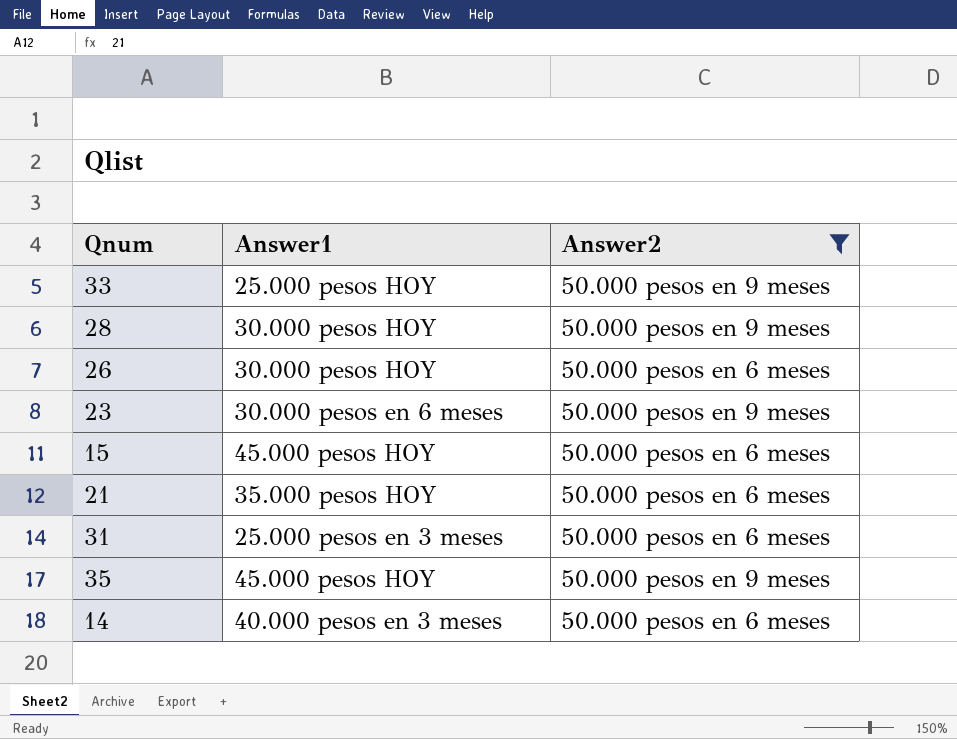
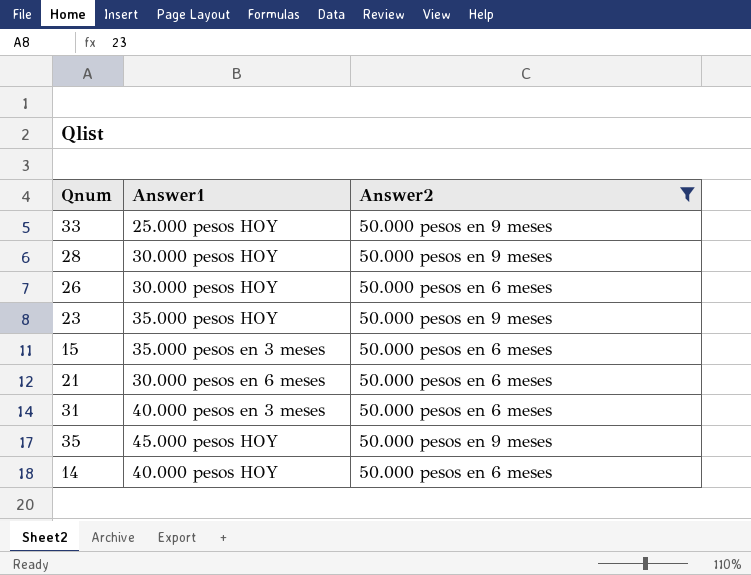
23 | Answer1: 30.000 pesos en 6 meses -> 35.000 pesos HOY
15 | Answer1: 45.000 pesos HOY -> 35.000 pesos en 3 meses
21 | Answer1: 35.000 pesos HOY -> 30.000 pesos en 6 meses
31 | Answer1: 25.000 pesos en 3 meses -> 40.000 pesos en 3 meses
14 | Answer1: 40.000 pesos en 3 meses -> 40.000 pesos HOY

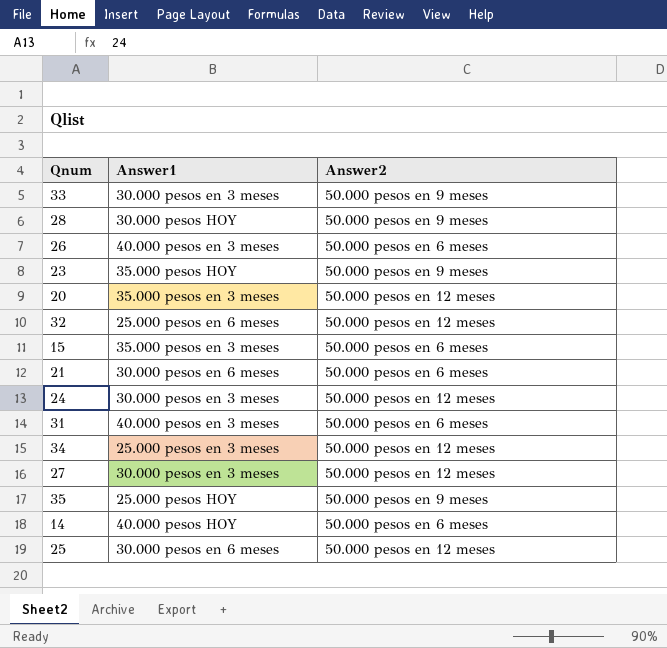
filter: Answer2 != 50.000 pesos en 12 meses -> none
33 | Answer1: 25.000 pesos HOY -> 30.000 pesos en 3 meses
26 | Answer1: 30.000 pesos HOY -> 40.000 pesos en 3 meses
35 | Answer1: 45.000 pesos HOY -> 25.000 pesos HOY

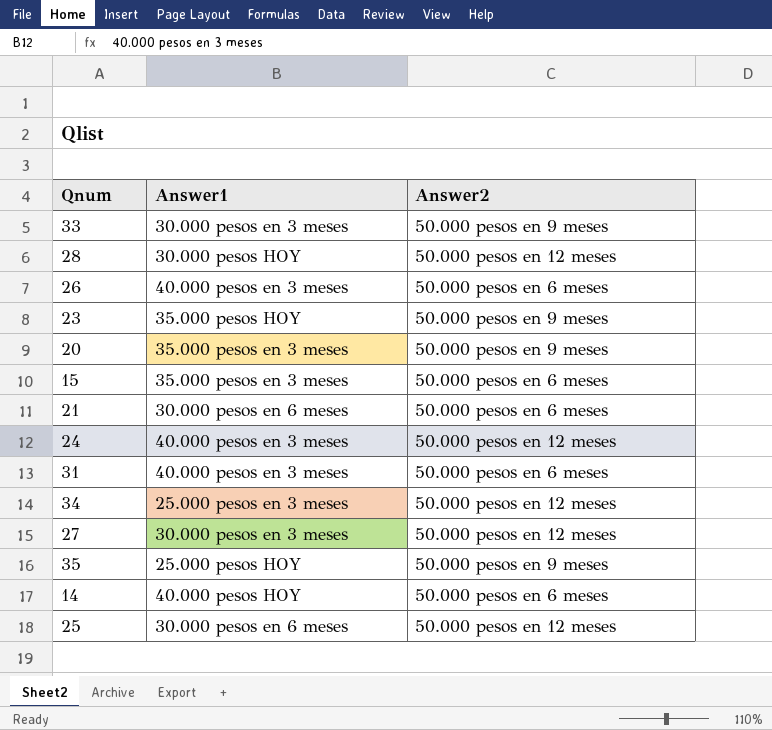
row 32: 25.000 pesos en 6 meses | 50.000 pesos en 12 meses -> none
28 | Answer2: 50.000 pesos en 9 meses -> 50.000 pesos en 12 meses
20 | Answer2: 50.000 pesos en 12 meses -> 50.000 pesos en 9 meses
24 | Answer1: 30.000 pesos en 3 meses -> 40.000 pesos en 3 meses

